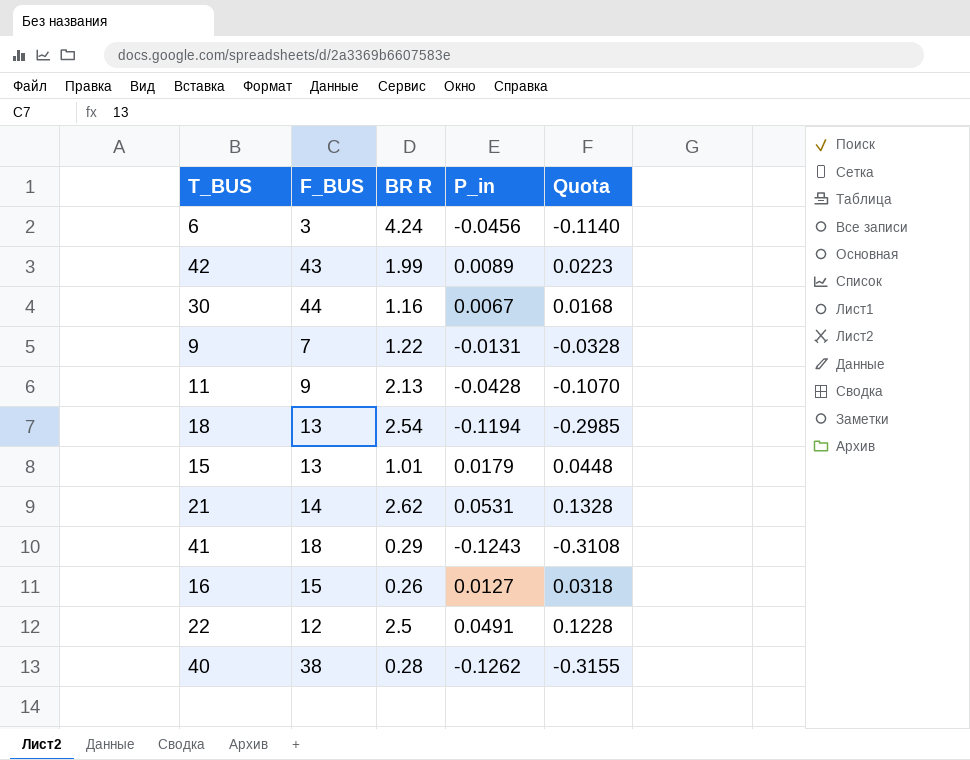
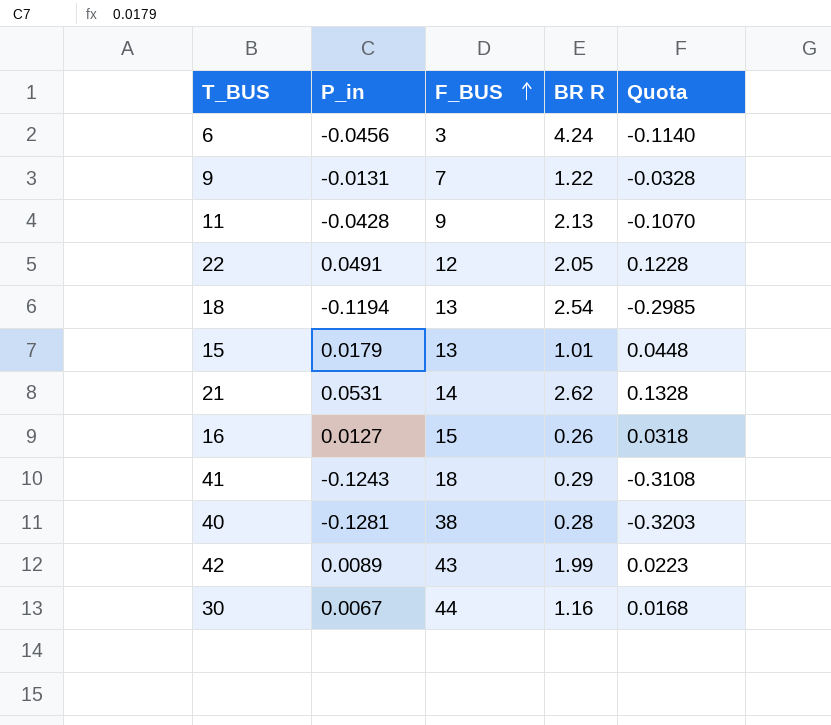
row order: none -> F_BUS ascending
column P_in | position: 4 -> 2
22 | BR R: 2.5 -> 2.05
40 | P_in: -0.1262 -> -0.1281
40 | Quota: -0.3155 -> -0.3203

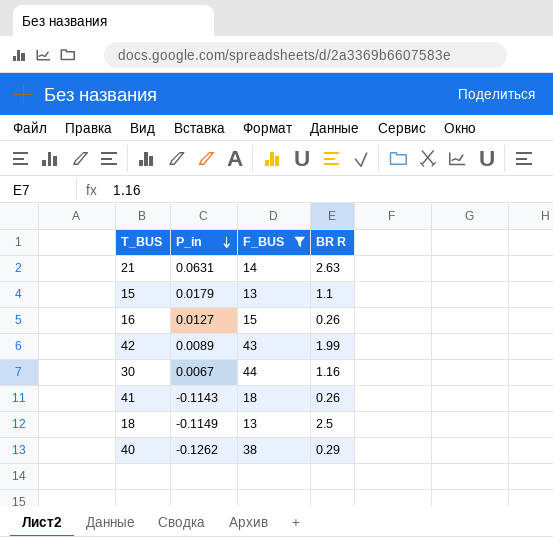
filter: none -> F_BUS >= 13
row order: F_BUS ascending -> P_in descending
column Quota | formula: [P_in] * 2.5 -> none
21 | P_in: 0.0531 -> 0.0631
21 | BR R: 2.62 -> 2.63
15 | BR R: 1.01 -> 1.1
41 | P_in: -0.1243 -> -0.1143
41 | BR R: 0.29 -> 0.26
18 | P_in: -0.1194 -> -0.1149
18 | BR R: 2.54 -> 2.5
40 | P_in: -0.1281 -> -0.1262
40 | BR R: 0.28 -> 0.29

